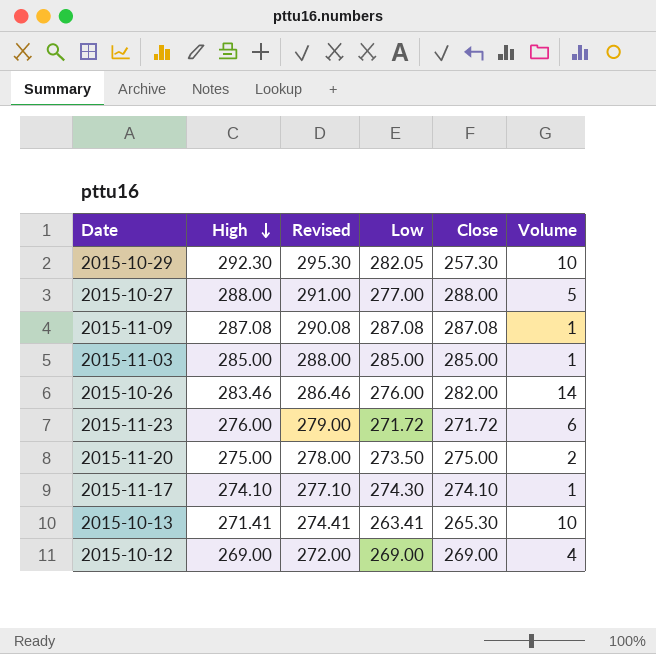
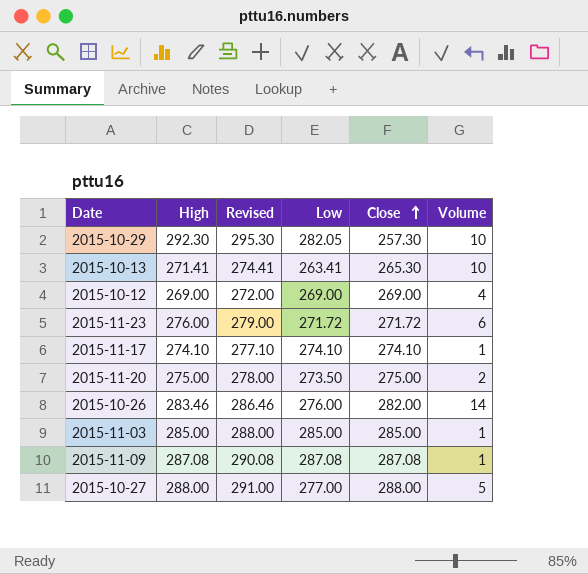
row order: High descending -> Close ascending
2015-11-17 | Low: 274.30 -> 274.10

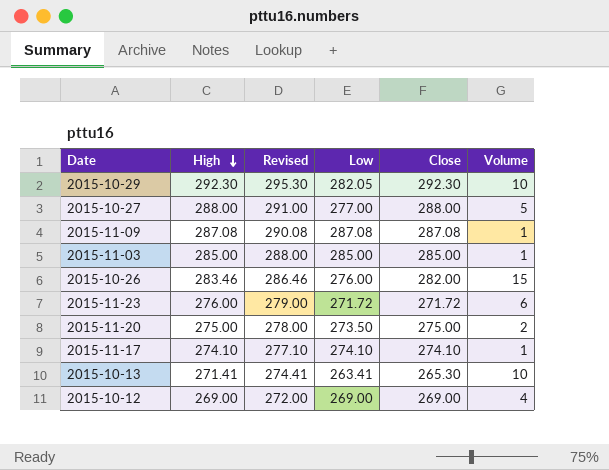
row order: Close ascending -> High descending
2015-10-29 | Close: 257.30 -> 292.30
2015-10-26 | Volume: 14 -> 15

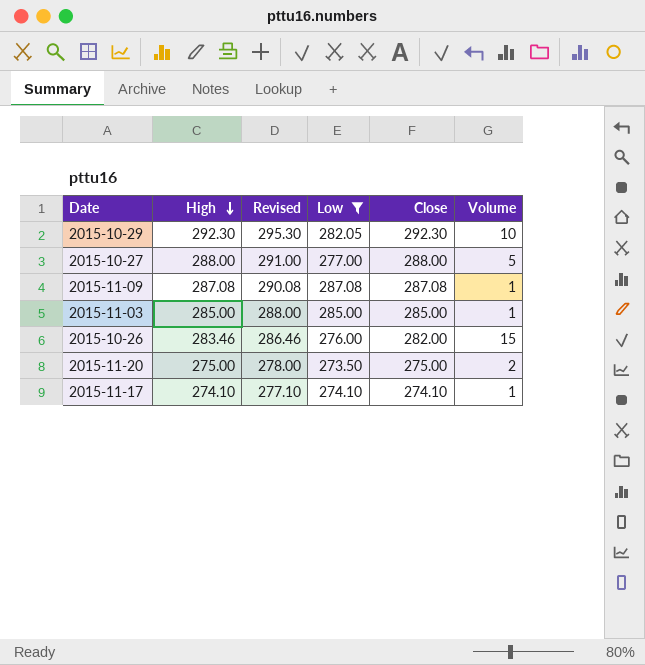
filter: none -> Low >= 273.50

